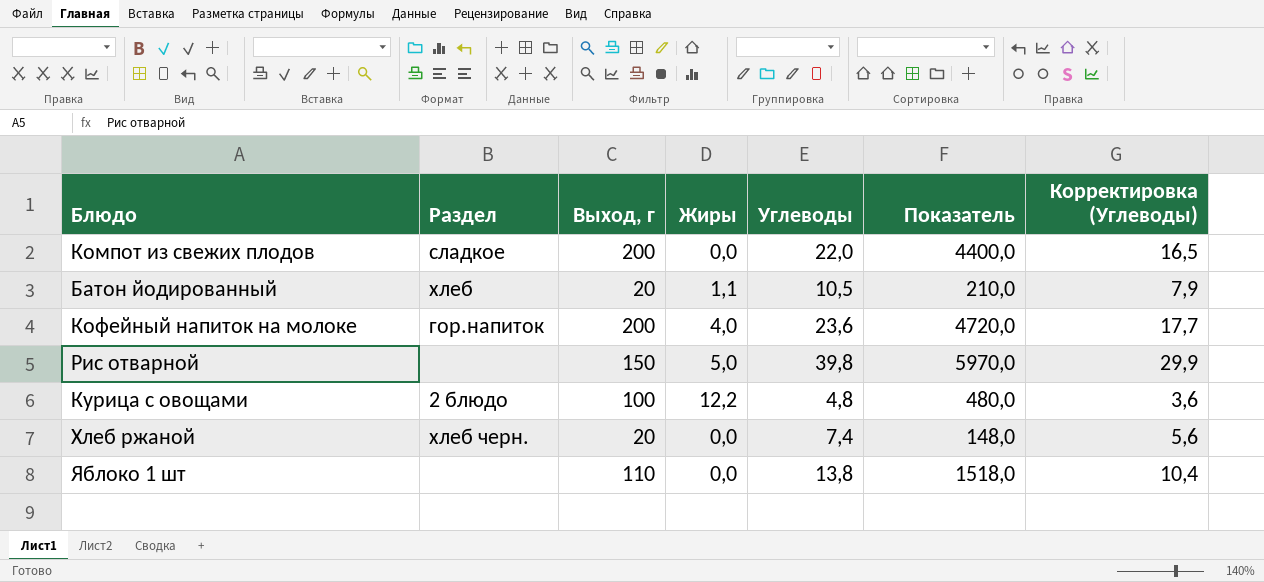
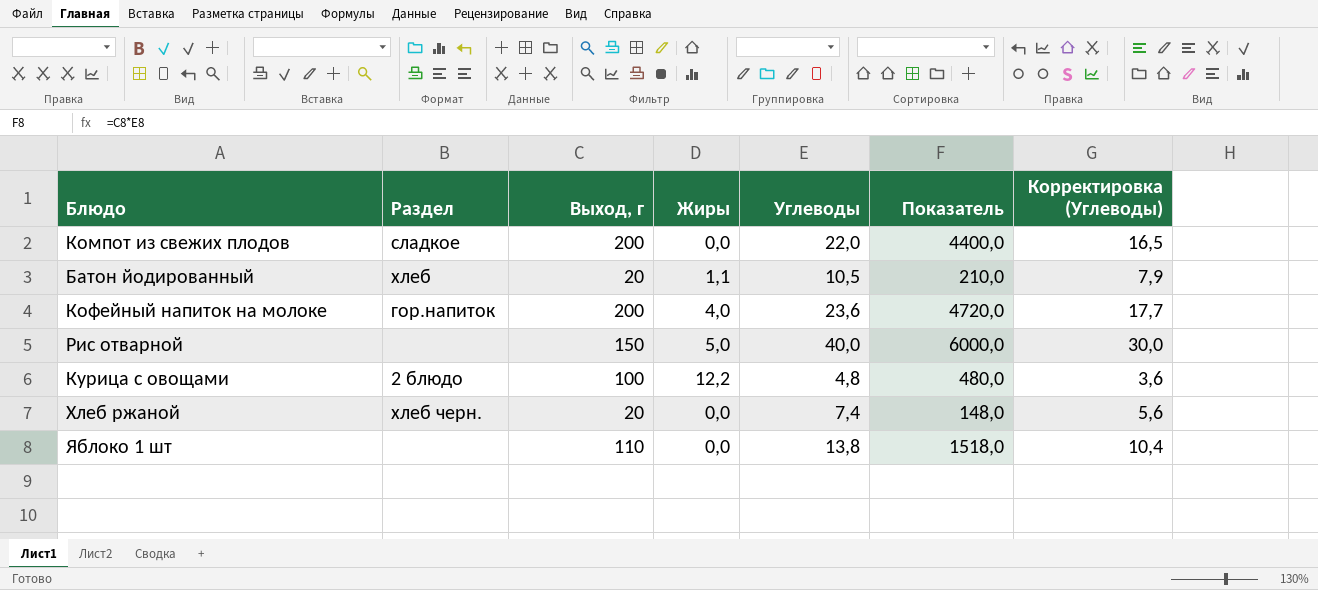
Рис отварной | Углеводы: 39,8 -> 40,0
Рис отварной | Показатель: 5970,0 -> 6000,0
Рис отварной | Корректировка (Углеводы): 29,9 -> 30,0

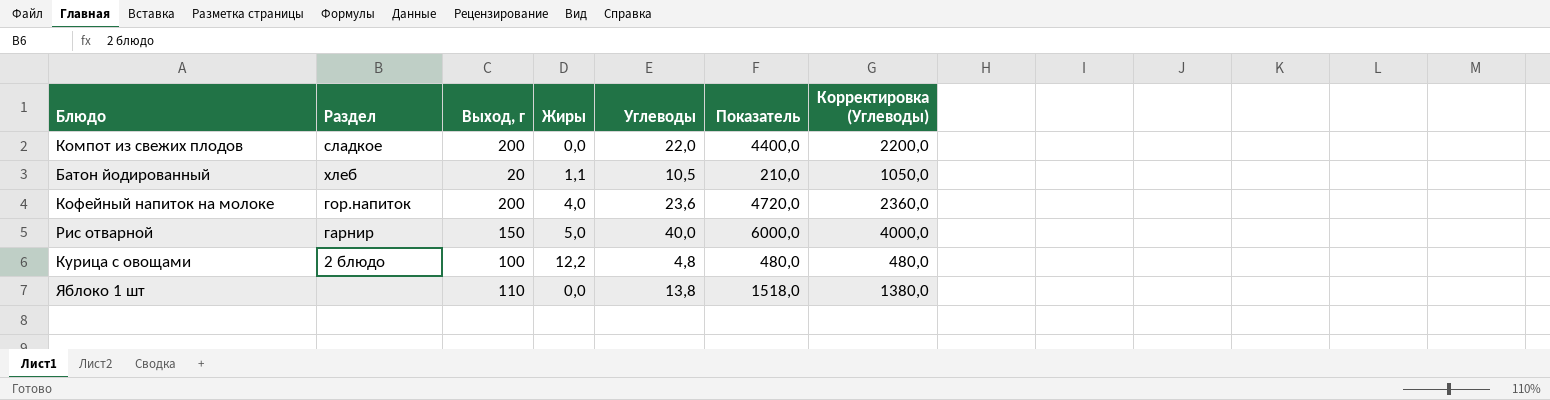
column Корректировка (Углеводы) | formula: [Углеводы] * 0,75 -> [Углеводы] * 100
row Хлеб ржаной: хлеб черн. | 20 | 0,0 | 7,4 | 148,0 | 5,6 -> none
Рис отварной | Раздел: none -> гарнир

